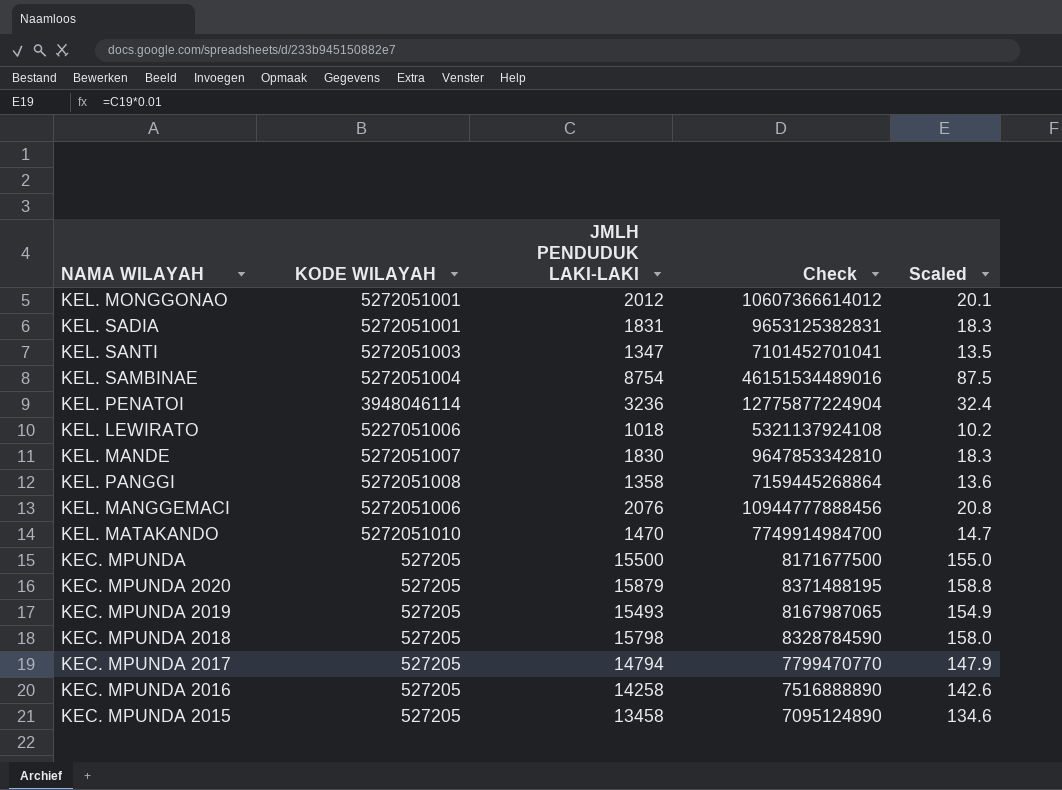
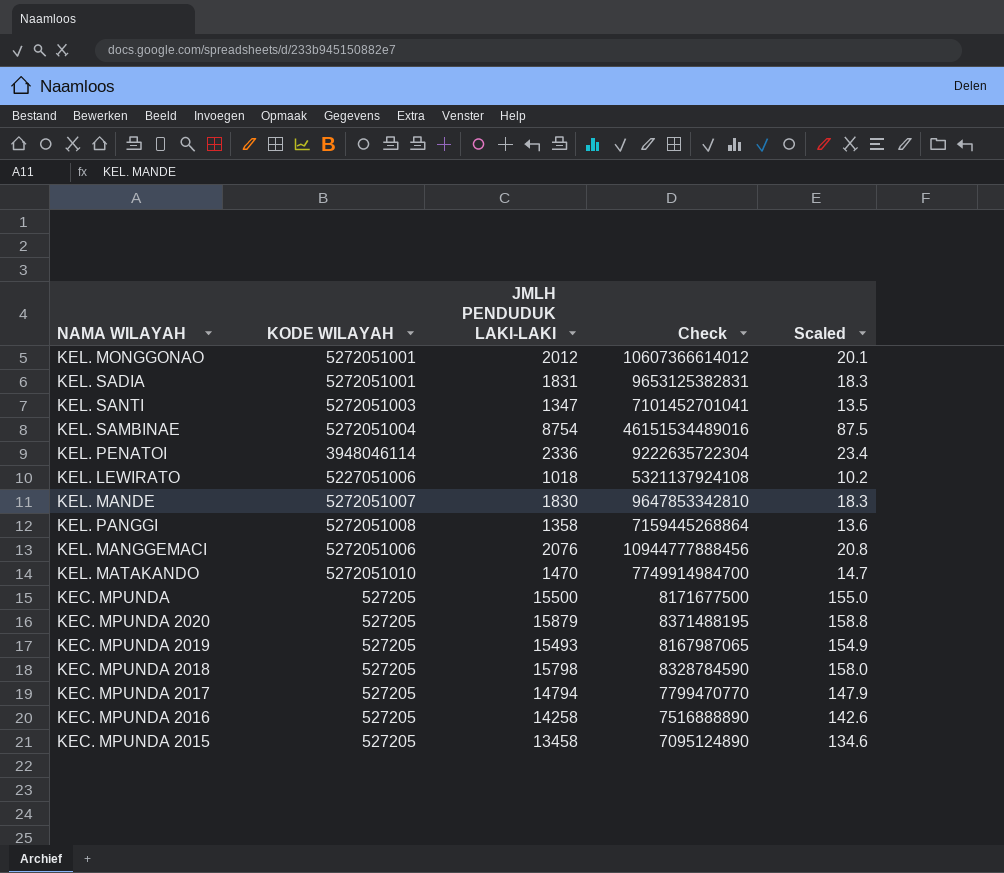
KEL. PENATOI | JMLH PENDUDUK LAKI-LAKI: 3236 -> 2336
KEL. PENATOI | Check: 12775877224904 -> 9222635722304
KEL. PENATOI | Scaled: 32.4 -> 23.4

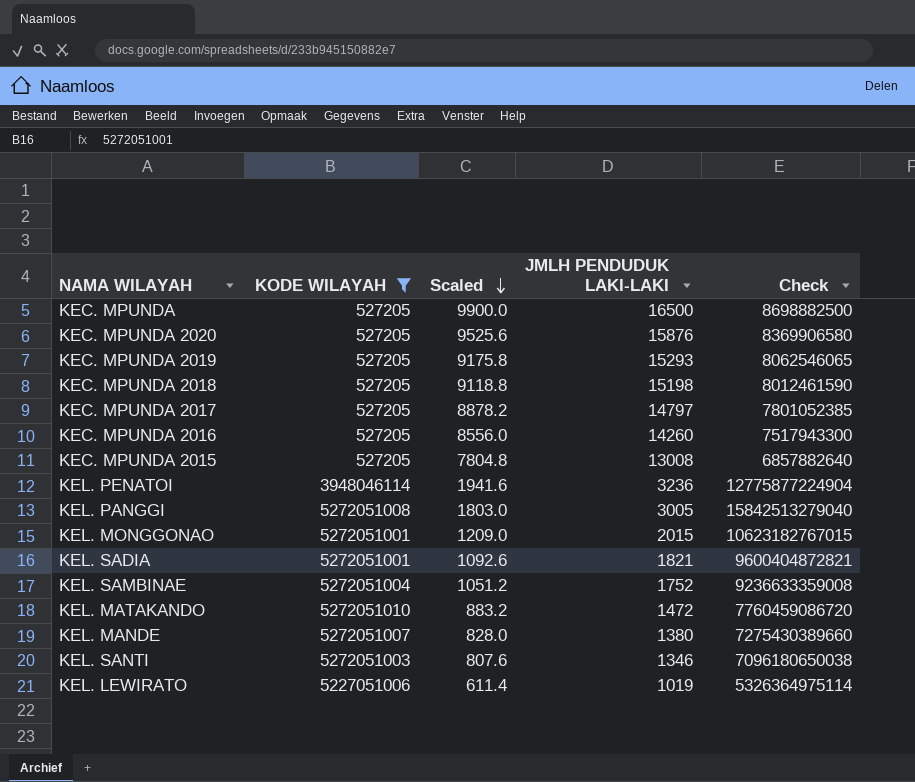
filter: none -> KODE WILAYAH != 5272051006
row order: none -> Scaled descending
column Scaled | formula: [JMLH PENDUDUK LAKI-LAKI] * 0.01 -> [JMLH PENDUDUK LAKI-LAKI] * 0.6
column Scaled | position: 5 -> 3
KEC. MPUNDA | JMLH PENDUDUK LAKI-LAKI: 15500 -> 16500
KEC. MPUNDA | Check: 8171677500 -> 8698882500
KEC. MPUNDA 2020 | JMLH PENDUDUK LAKI-LAKI: 15879 -> 15876
KEC. MPUNDA 2020 | Check: 8371488195 -> 8369906580
KEC. MPUNDA 2019 | JMLH PENDUDUK LAKI-LAKI: 15493 -> 15293
KEC. MPUNDA 2019 | Check: 8167987065 -> 8062546065
KEC. MPUNDA 2018 | JMLH PENDUDUK LAKI-LAKI: 15798 -> 15198
KEC. MPUNDA 2018 | Check: 8328784590 -> 8012461590
KEC. MPUNDA 2017 | JMLH PENDUDUK LAKI-LAKI: 14794 -> 14797
KEC. MPUNDA 2017 | Check: 7799470770 -> 7801052385
KEC. MPUNDA 2016 | JMLH PENDUDUK LAKI-LAKI: 14258 -> 14260
KEC. MPUNDA 2016 | Check: 7516888890 -> 7517943300
KEC. MPUNDA 2015 | JMLH PENDUDUK LAKI-LAKI: 13458 -> 13008
KEC. MPUNDA 2015 | Check: 7095124890 -> 6857882640
KEL. PENATOI | JMLH PENDUDUK LAKI-LAKI: 2336 -> 3236
KEL. PENATOI | Check: 9222635722304 -> 12775877224904
KEL. PANGGI | JMLH PENDUDUK LAKI-LAKI: 1358 -> 3005
KEL. PANGGI | Check: 7159445268864 -> 15842513279040
KEL. MONGGONAO | JMLH PENDUDUK LAKI-LAKI: 2012 -> 2015
KEL. MONGGONAO | Check: 10607366614012 -> 10623182767015
KEL. SADIA | JMLH PENDUDUK LAKI-LAKI: 1831 -> 1821
KEL. SADIA | Check: 9653125382831 -> 9600404872821
KEL. SAMBINAE | JMLH PENDUDUK LAKI-LAKI: 8754 -> 1752
KEL. SAMBINAE | Check: 46151534489016 -> 9236633359008
KEL. MATAKANDO | JMLH PENDUDUK LAKI-LAKI: 1470 -> 1472
KEL. MATAKANDO | Check: 7749914984700 -> 7760459086720
KEL. MANDE | JMLH PENDUDUK LAKI-LAKI: 1830 -> 1380
KEL. MANDE | Check: 9647853342810 -> 7275430389660
KEL. SANTI | JMLH PENDUDUK LAKI-LAKI: 1347 -> 1346
KEL. SANTI | Check: 7101452701041 -> 7096180650038
KEL. LEWIRATO | JMLH PENDUDUK LAKI-LAKI: 1018 -> 1019
KEL. LEWIRATO | Check: 5321137924108 -> 5326364975114

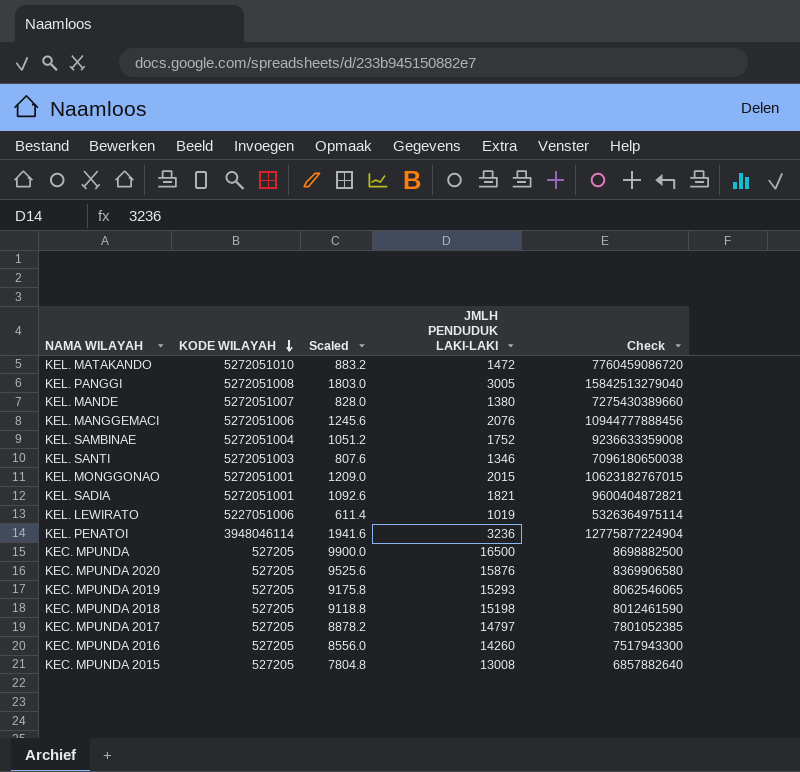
filter: KODE WILAYAH != 5272051006 -> none
row order: Scaled descending -> KODE WILAYAH descending

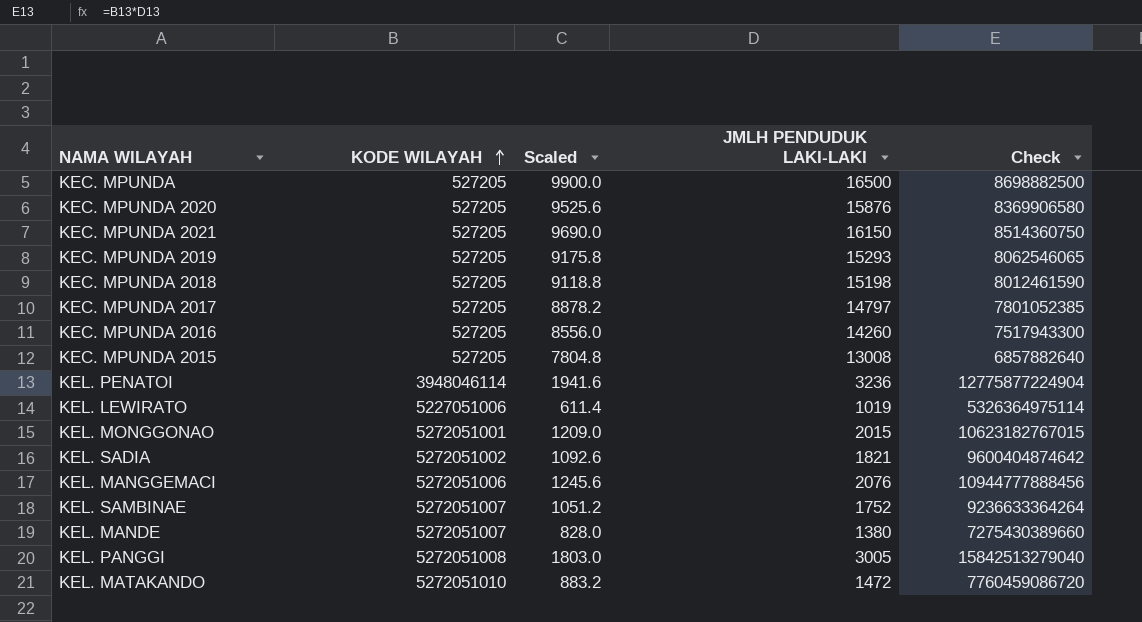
row order: KODE WILAYAH descending -> KODE WILAYAH ascending
row KEL. SANTI: 5272051003 | 807.6 | 1346 | 7096180650038 -> none
row KEC. MPUNDA 2021: none -> 527205 | 9690.0 | 16150 | 8514360750
KEL. SADIA | KODE WILAYAH: 5272051001 -> 5272051002
KEL. SADIA | Check: 9600404872821 -> 9600404874642
KEL. SAMBINAE | KODE WILAYAH: 5272051004 -> 5272051007
KEL. SAMBINAE | Check: 9236633359008 -> 9236633364264

